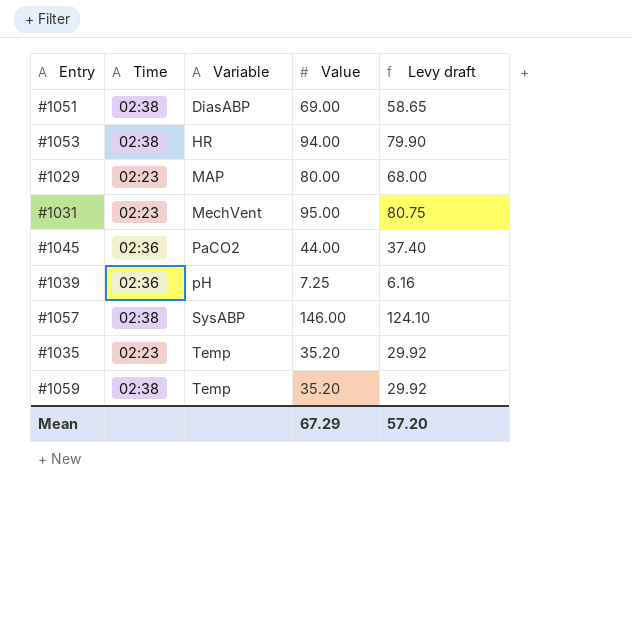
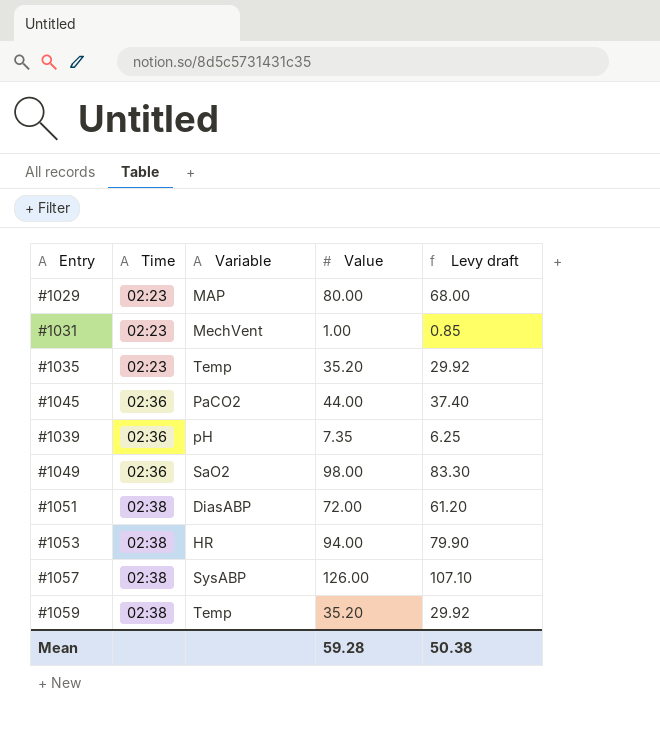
row order: Variable ascending -> Time ascending
#1031 | Value: 95.00 -> 1.00
#1031 | Levy draft: 80.75 -> 0.85
#1039 | Value: 7.25 -> 7.35
#1039 | Levy draft: 6.16 -> 6.25
row #1049: none -> 02:36 | SaO2 | 98.00 | 83.30
#1051 | Value: 69.00 -> 72.00
#1051 | Levy draft: 58.65 -> 61.20
#1057 | Value: 146.00 -> 126.00
#1057 | Levy draft: 124.10 -> 107.10
Mean | Value: 67.29 -> 59.28
Mean | Levy draft: 57.20 -> 50.38

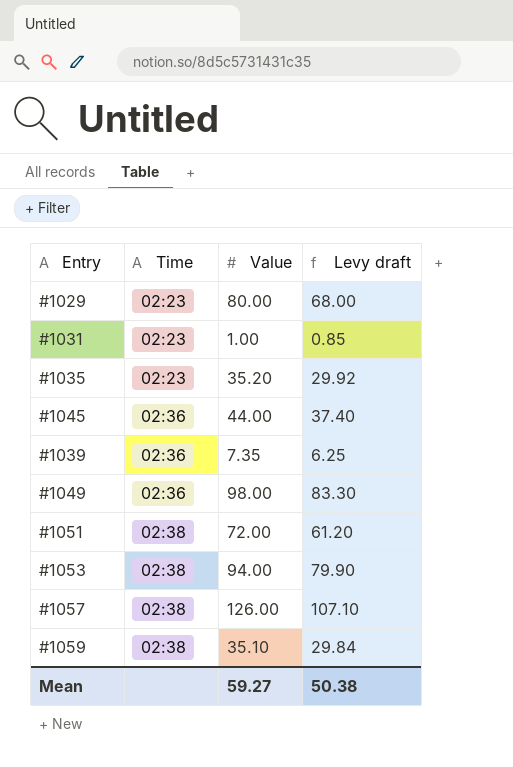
column Variable | position: 3 -> none
#1059 | Value: 35.20 -> 35.10
#1059 | Levy draft: 29.92 -> 29.84
Mean | Value: 59.28 -> 59.27

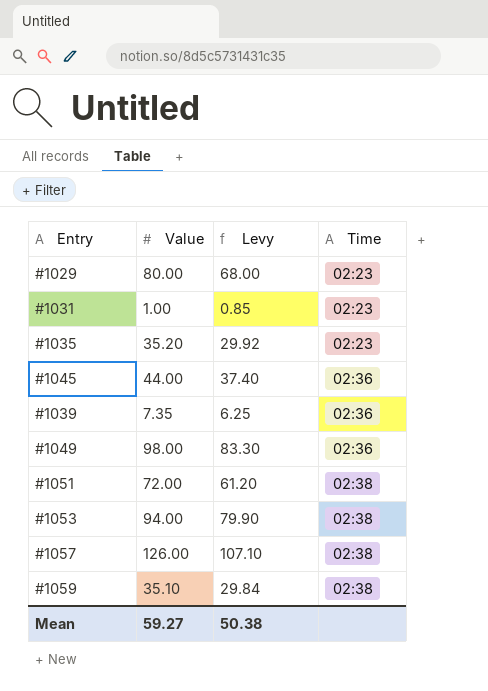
column name: Levy draft -> Levy
column Time | position: 2 -> 4

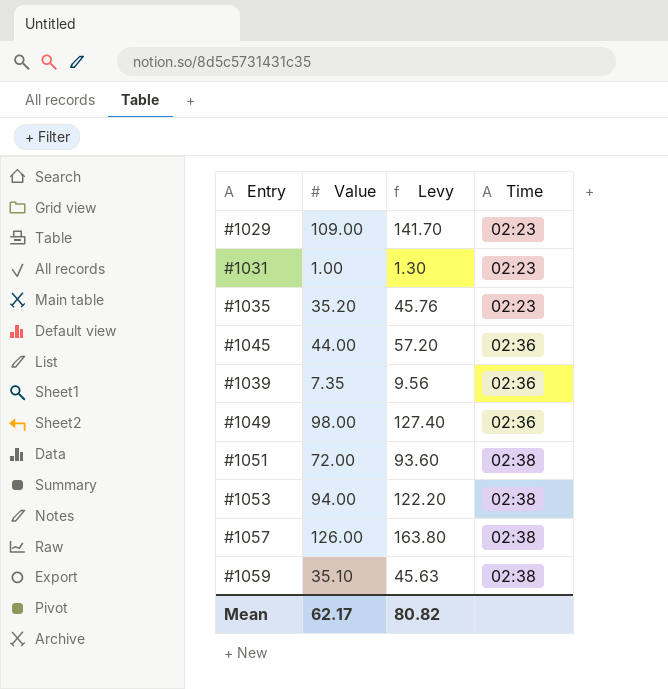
column Levy | formula: [Value] * 0.85 -> [Value] * 1.3
#1029 | Value: 80.00 -> 109.00
Mean | Value: 59.27 -> 62.17
Mean | Levy: 50.38 -> 80.82

